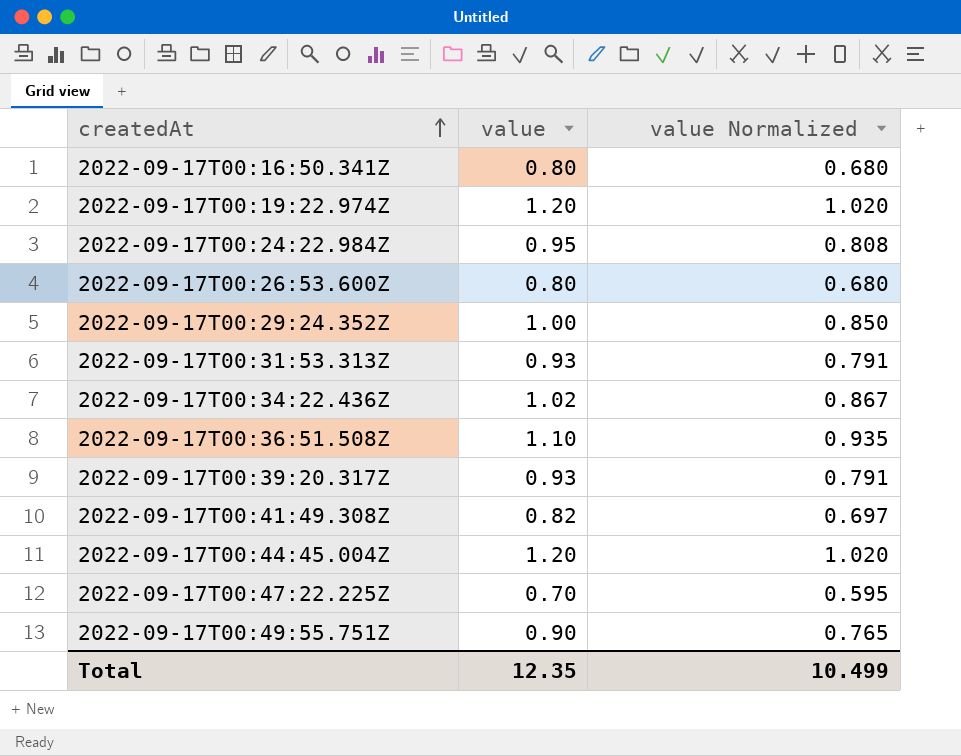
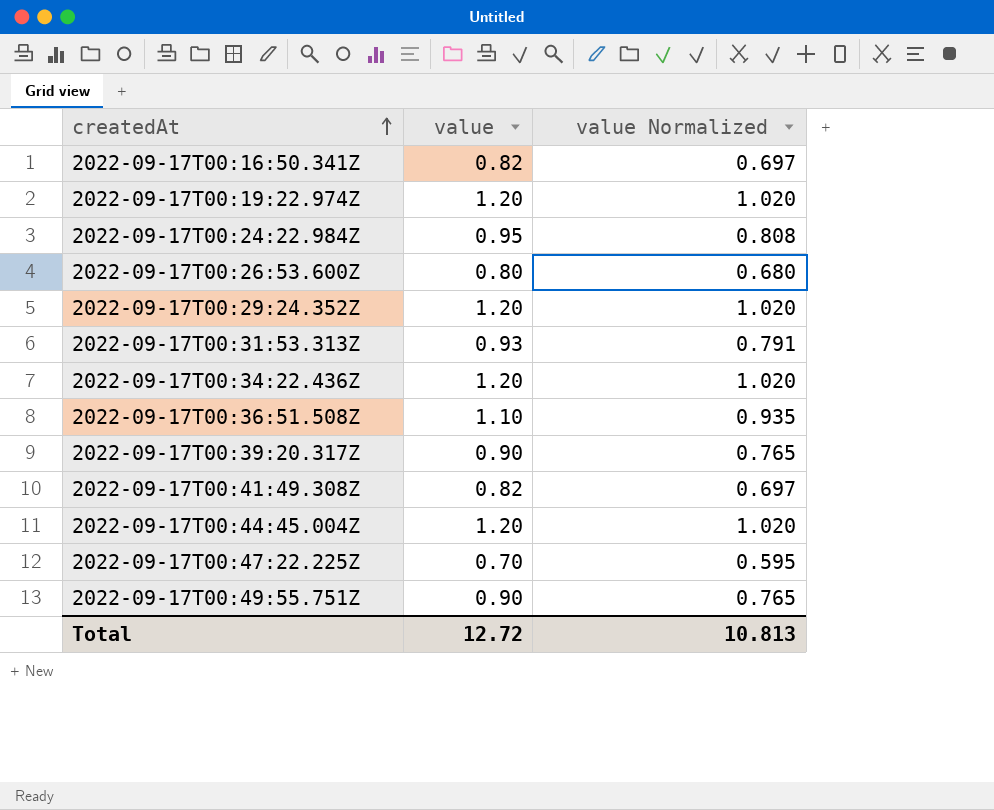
2022-09-17T00:16:50.341Z | value: 0.80 -> 0.82
2022-09-17T00:16:50.341Z | value Normalized: 0.680 -> 0.697
2022-09-17T00:29:24.352Z | value: 1.00 -> 1.20
2022-09-17T00:29:24.352Z | value Normalized: 0.850 -> 1.020
2022-09-17T00:34:22.436Z | value: 1.02 -> 1.20
2022-09-17T00:34:22.436Z | value Normalized: 0.867 -> 1.020
2022-09-17T00:39:20.317Z | value: 0.93 -> 0.90
2022-09-17T00:39:20.317Z | value Normalized: 0.791 -> 0.765
Total | value: 12.35 -> 12.72
Total | value Normalized: 10.499 -> 10.813

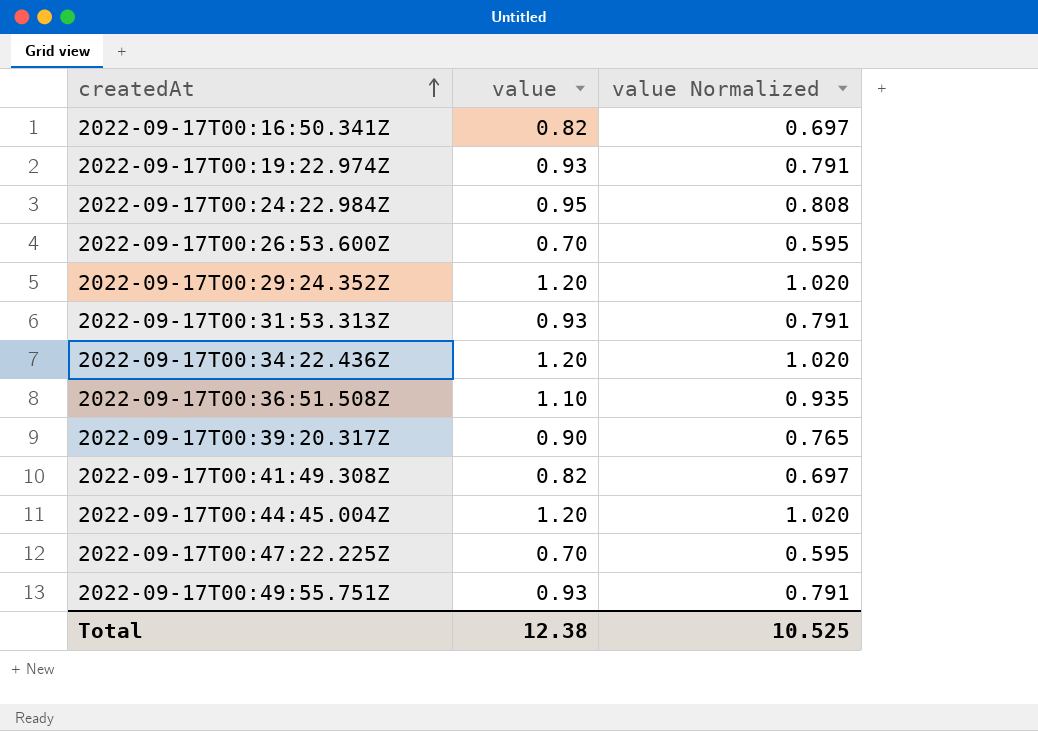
2022-09-17T00:19:22.974Z | value: 1.20 -> 0.93
2022-09-17T00:19:22.974Z | value Normalized: 1.020 -> 0.791
2022-09-17T00:26:53.600Z | value: 0.80 -> 0.70
2022-09-17T00:26:53.600Z | value Normalized: 0.680 -> 0.595
2022-09-17T00:49:55.751Z | value: 0.90 -> 0.93
2022-09-17T00:49:55.751Z | value Normalized: 0.765 -> 0.791
Total | value: 12.72 -> 12.38
Total | value Normalized: 10.813 -> 10.525

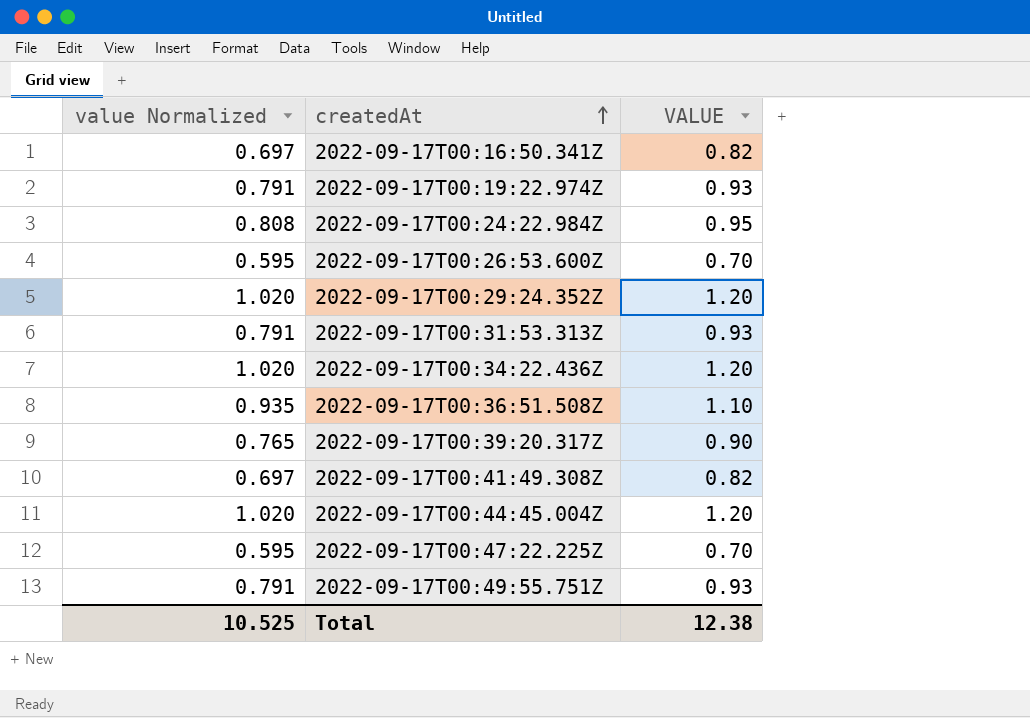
column value Normalized | position: 3 -> 1
column name: value -> VALUE

